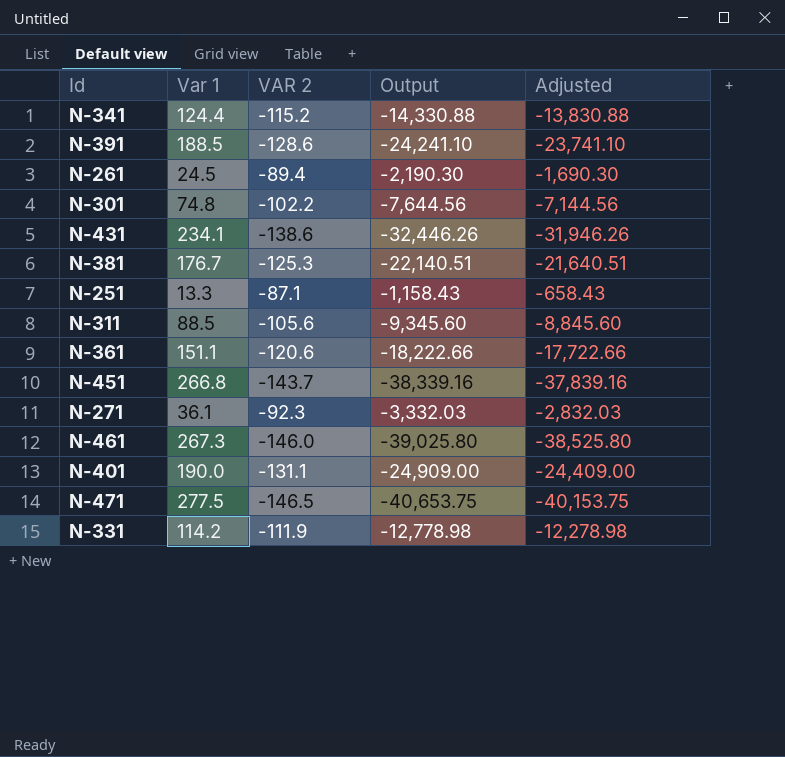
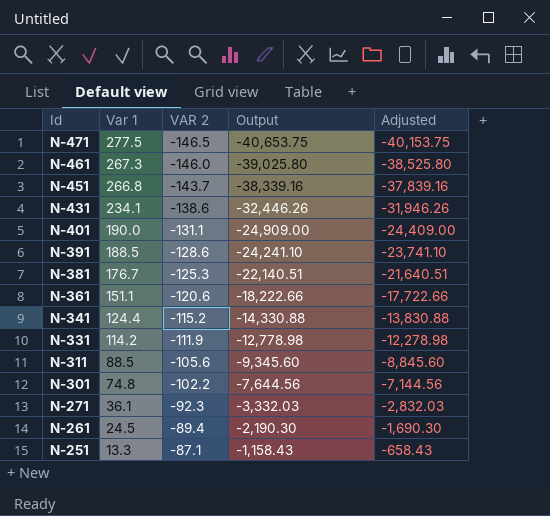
row order: none -> Id descending

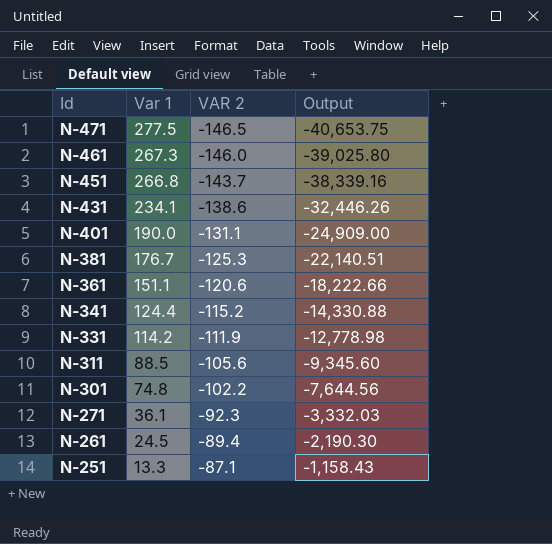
column Adjusted | formula: [Output] + 500 -> none
row N-391: 188.5 | -128.6 | -24,241.10 | -23,741.10 -> none

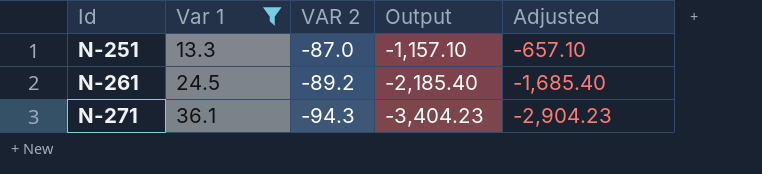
filter: none -> Var 1 <= 36.1
row order: Id descending -> Id ascending
column Adjusted | formula: none -> [Output] + 500
N-251 | VAR 2: -87.1 -> -87.0
N-251 | Output: -1,158.43 -> -1,157.10
N-261 | VAR 2: -89.4 -> -89.2
N-261 | Output: -2,190.30 -> -2,185.40
N-271 | VAR 2: -92.3 -> -94.3
N-271 | Output: -3,332.03 -> -3,404.23

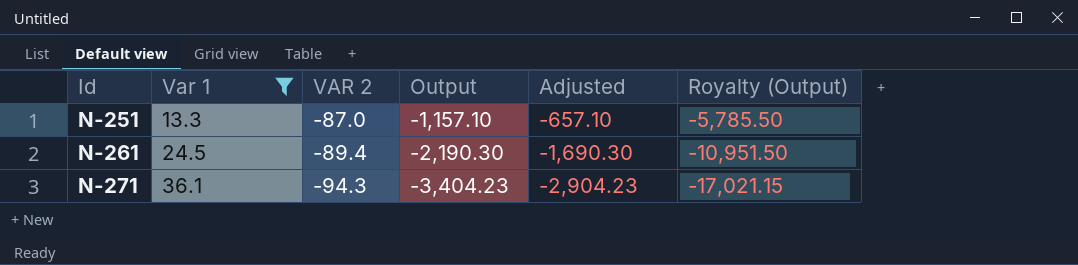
column Royalty (Output) | formula: none -> [Output] * 5
N-261 | VAR 2: -89.2 -> -89.4
N-261 | Output: -2,185.40 -> -2,190.30
N-261 | Adjusted: -1,685.40 -> -1,690.30

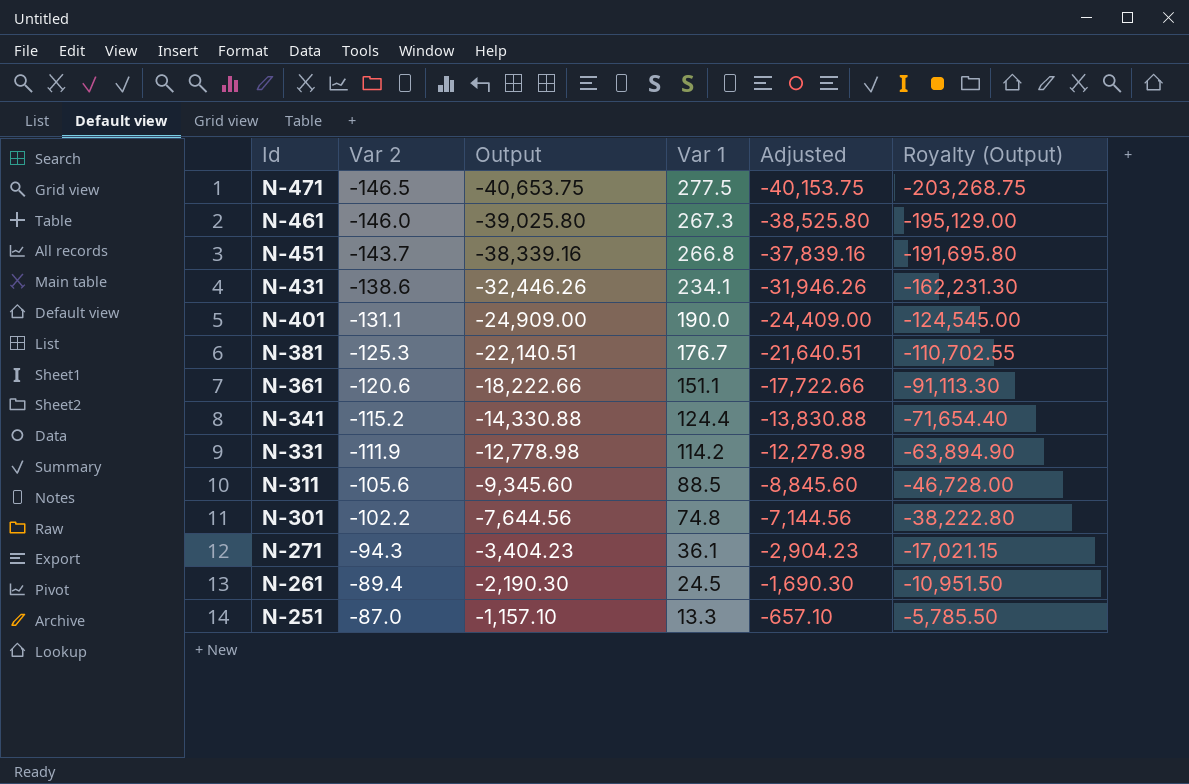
filter: Var 1 <= 36.1 -> none
row order: Id ascending -> Id descending
column name: VAR 2 -> Var 2
column Var 1 | position: 2 -> 4

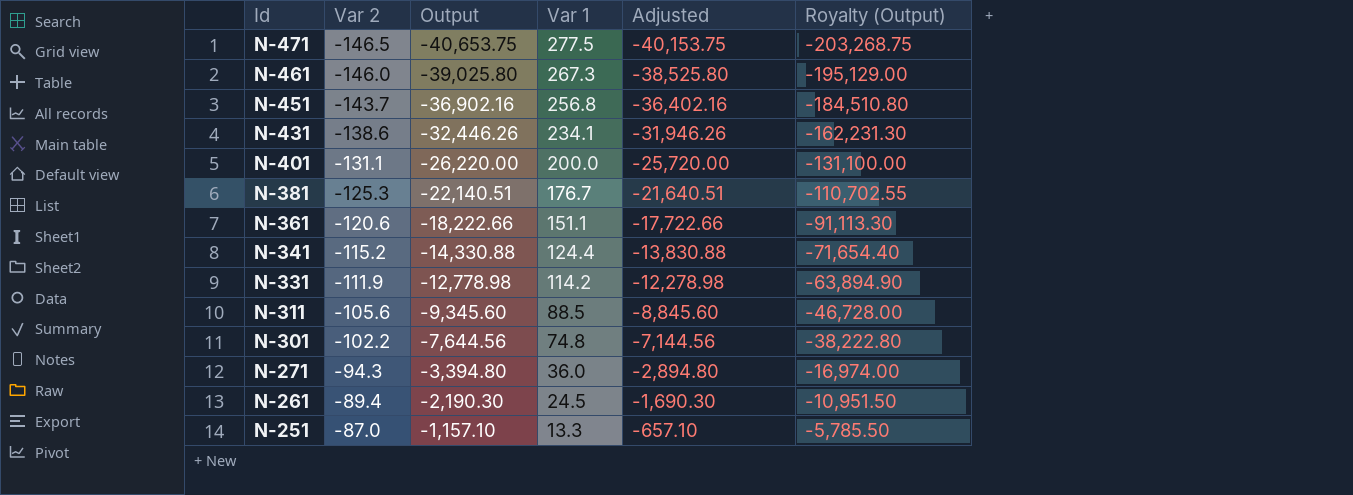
N-451 | Output: -38,339.16 -> -36,902.16
N-451 | Var 1: 266.8 -> 256.8
N-451 | Adjusted: -37,839.16 -> -36,402.16
N-451 | Royalty (Output): -191,695.80 -> -184,510.80
N-401 | Output: -24,909.00 -> -26,220.00
N-401 | Var 1: 190.0 -> 200.0
N-401 | Adjusted: -24,409.00 -> -25,720.00
N-401 | Royalty (Output): -124,545.00 -> -131,100.00
N-271 | Output: -3,404.23 -> -3,394.80
N-271 | Var 1: 36.1 -> 36.0
N-271 | Adjusted: -2,904.23 -> -2,894.80
N-271 | Royalty (Output): -17,021.15 -> -16,974.00

